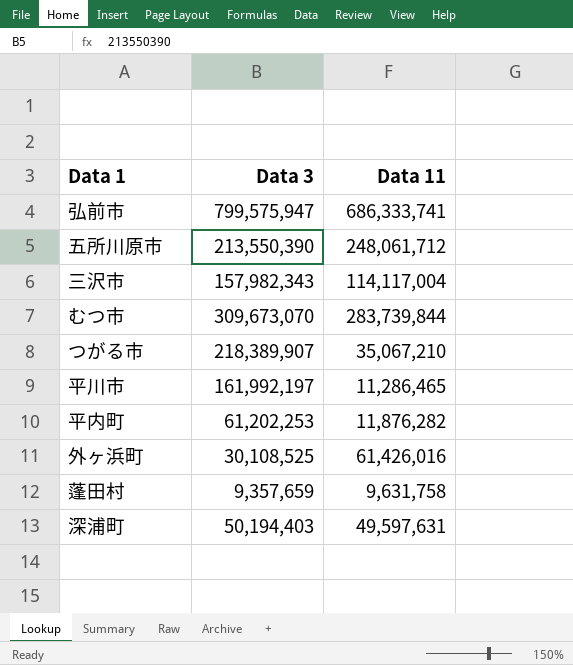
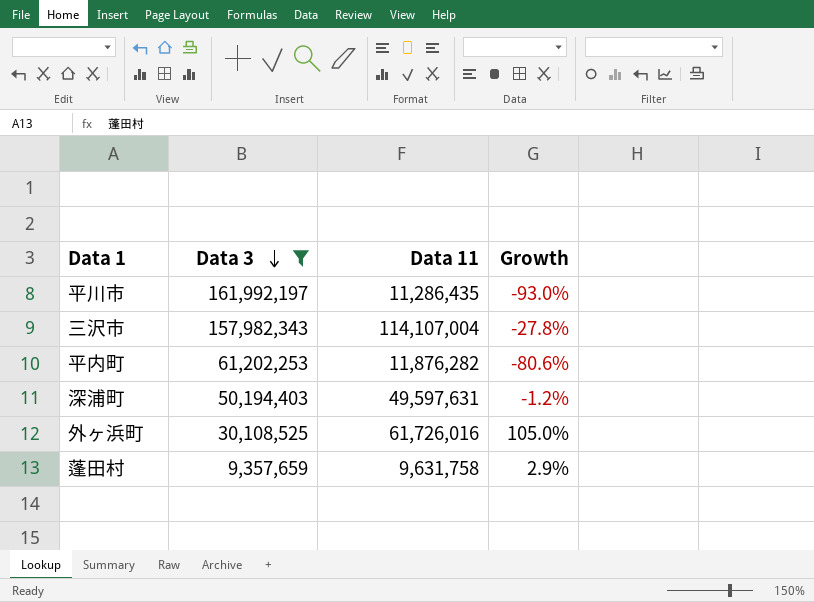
filter: none -> Data 3 <= 161,992,197
row order: none -> Data 3 descending
column Growth | formula: none -> ([Data 11] - [Data 3]) / [Data 3]
平川市 | Data 11: 11,286,465 -> 11,286,435
三沢市 | Data 11: 114,117,004 -> 114,107,004
外ヶ浜町 | Data 11: 61,426,016 -> 61,726,016

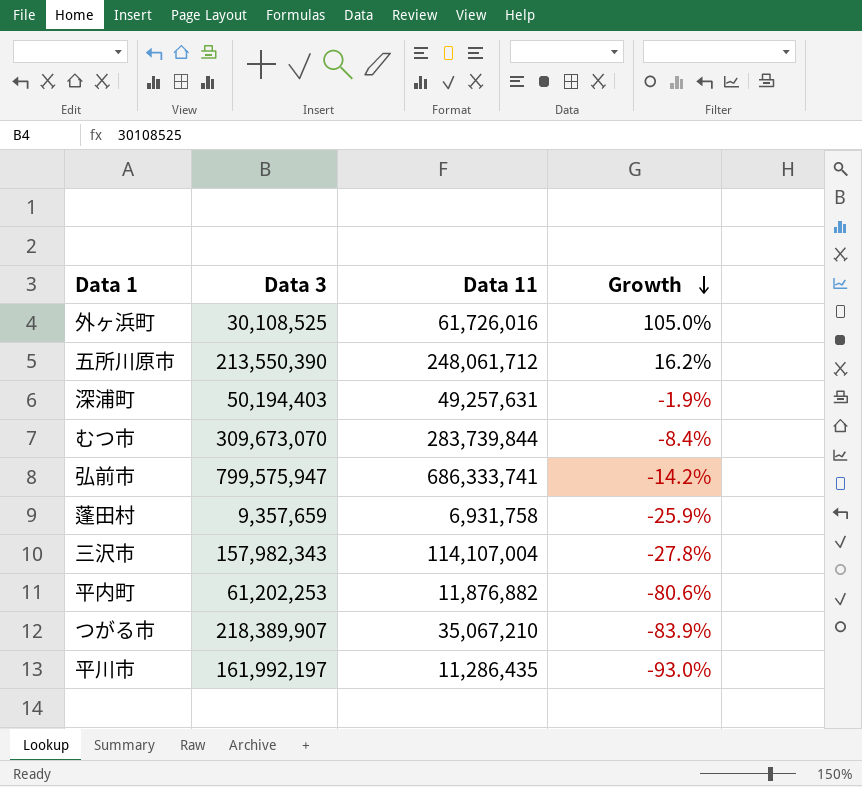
filter: Data 3 <= 161,992,197 -> none
row order: Data 3 descending -> Growth descending
深浦町 | Data 11: 49,597,631 -> 49,257,631
深浦町 | Growth: -1.2% -> -1.9%
蓬田村 | Data 11: 9,631,758 -> 6,931,758
蓬田村 | Growth: 2.9% -> -25.9%
平内町 | Data 11: 11,876,282 -> 11,876,882

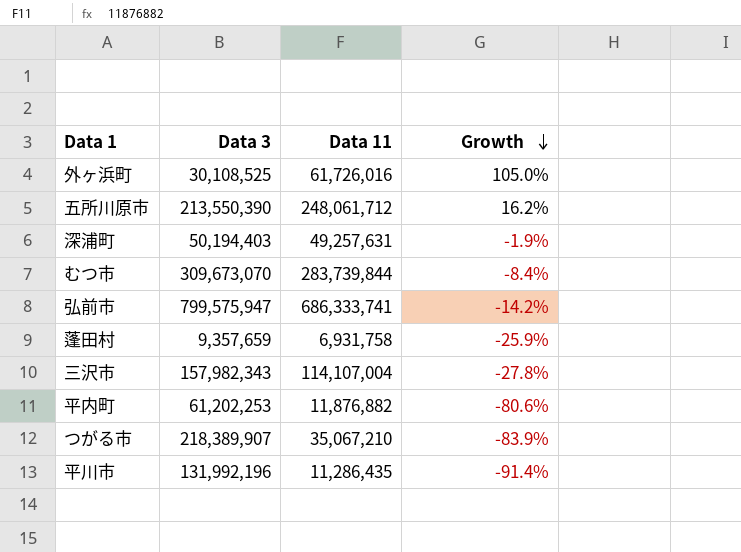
平川市 | Data 3: 161,992,197 -> 131,992,196
平川市 | Growth: -93.0% -> -91.4%

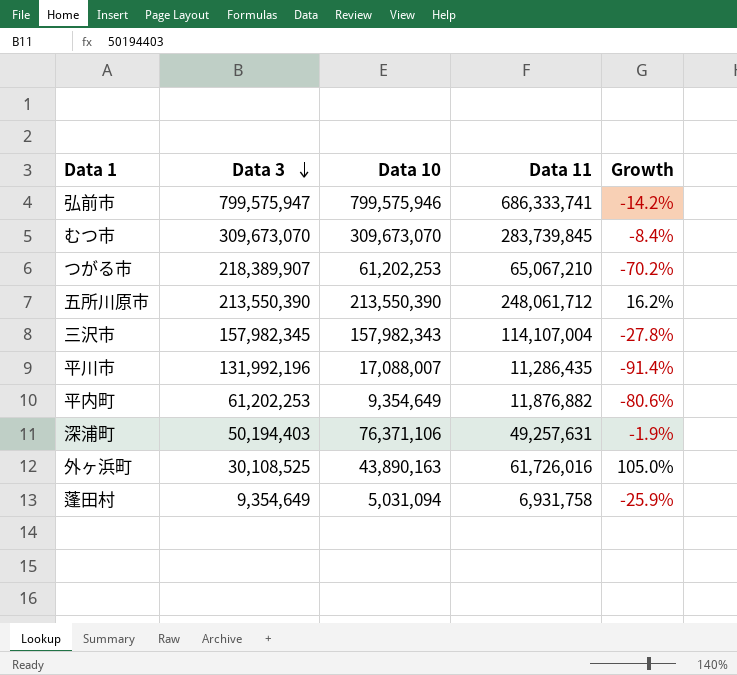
row order: Growth descending -> Data 3 descending
column Data 10 | position: none -> 3
むつ市 | Data 11: 283,739,844 -> 283,739,845
つがる市 | Data 11: 35,067,210 -> 65,067,210
つがる市 | Growth: -83.9% -> -70.2%
三沢市 | Data 3: 157,982,343 -> 157,982,345
蓬田村 | Data 3: 9,357,659 -> 9,354,649

